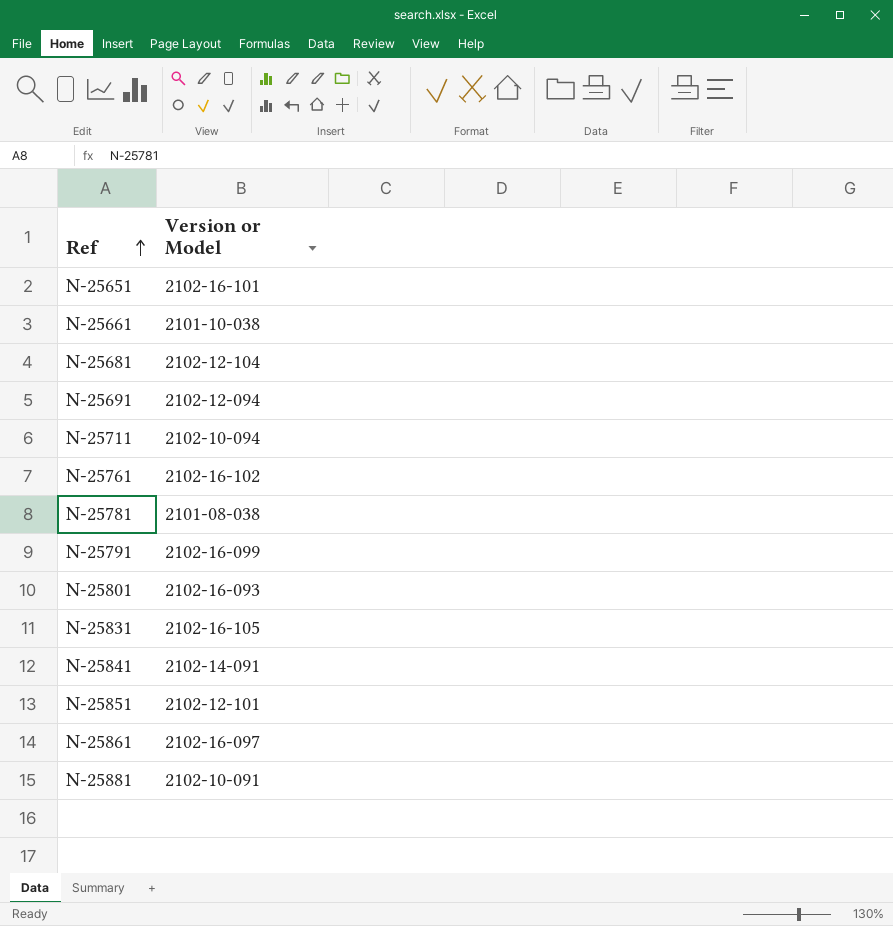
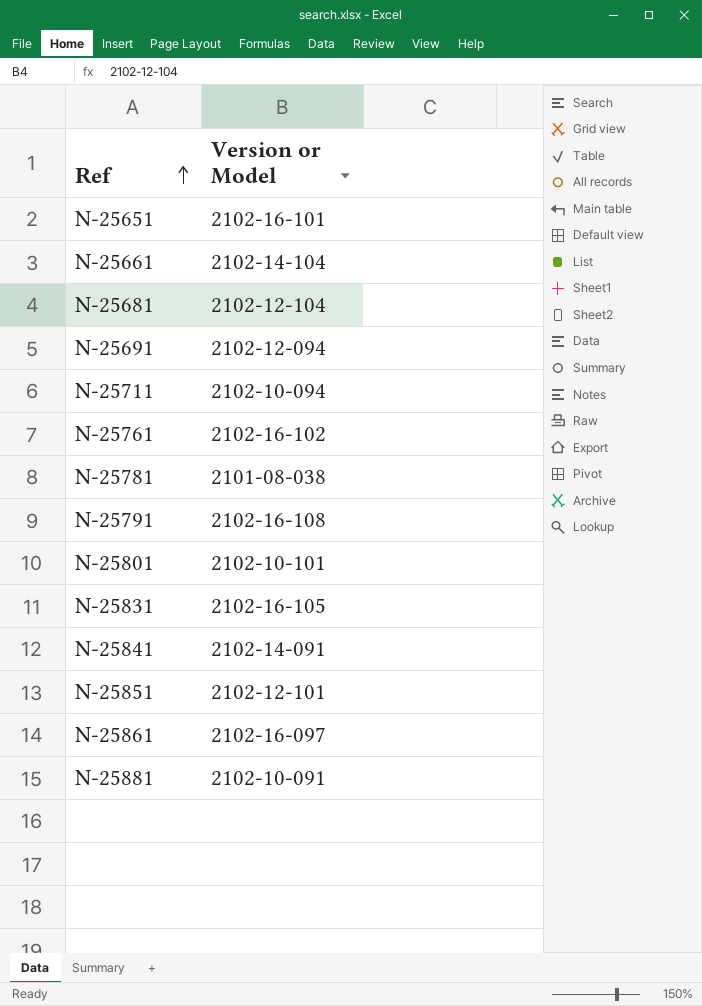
N-25661 | Version or Model: 2101-10-038 -> 2102-14-104
N-25791 | Version or Model: 2102-16-099 -> 2102-16-108
N-25801 | Version or Model: 2102-16-093 -> 2102-10-101

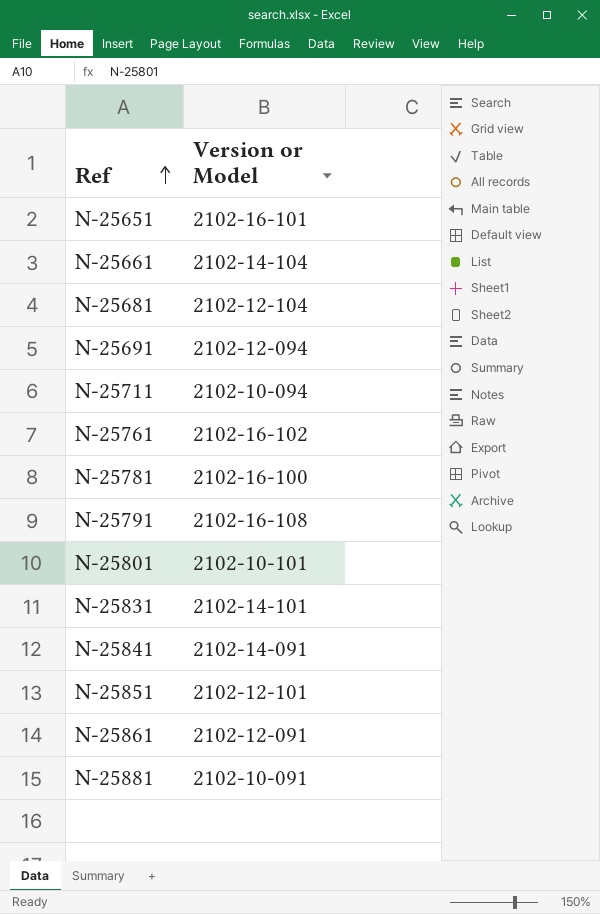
N-25781 | Version or Model: 2101-08-038 -> 2102-16-100
N-25831 | Version or Model: 2102-16-105 -> 2102-14-101
N-25861 | Version or Model: 2102-16-097 -> 2102-12-091

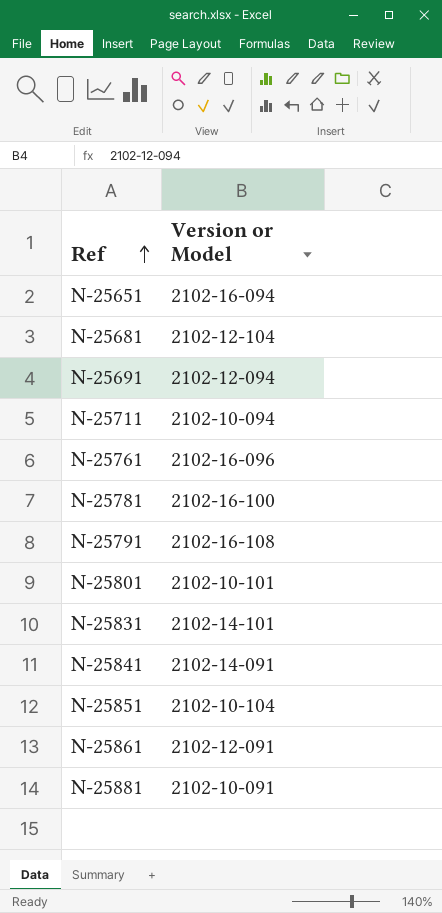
row N-25661: 2102-14-104 -> none
N-25651 | Version or Model: 2102-16-101 -> 2102-16-094
N-25761 | Version or Model: 2102-16-102 -> 2102-16-096
N-25851 | Version or Model: 2102-12-101 -> 2102-10-104

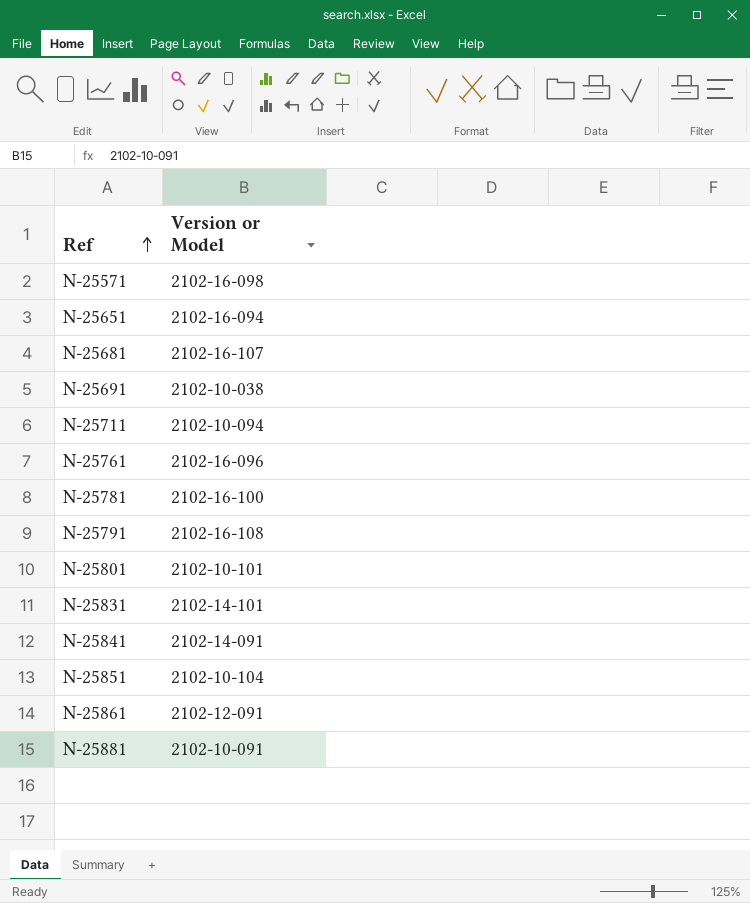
row N-25571: none -> 2102-16-098
N-25681 | Version or Model: 2102-12-104 -> 2102-16-107
N-25691 | Version or Model: 2102-12-094 -> 2102-10-038

